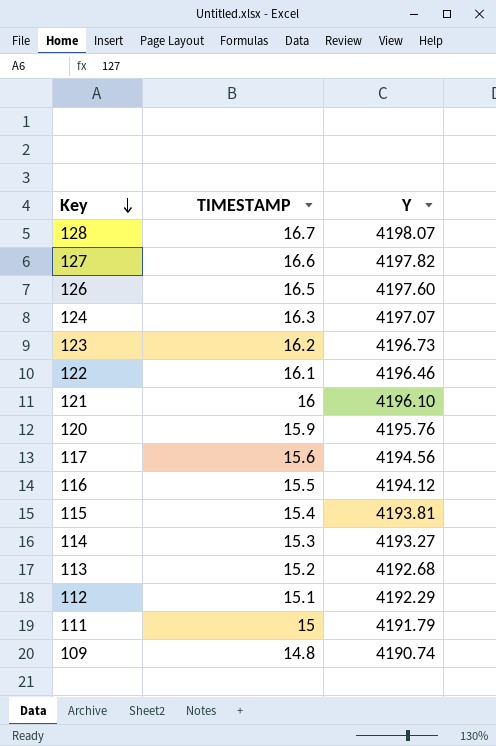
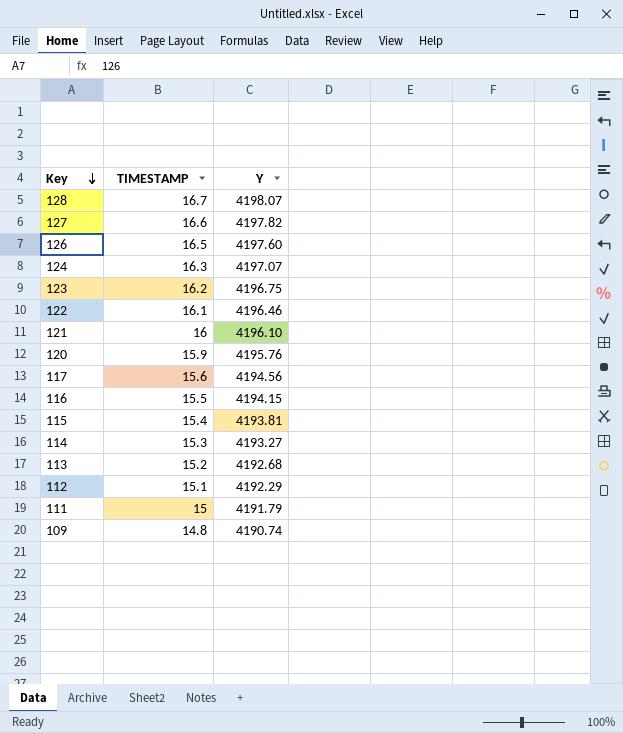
123 | Y: 4196.73 -> 4196.75
116 | Y: 4194.12 -> 4194.15

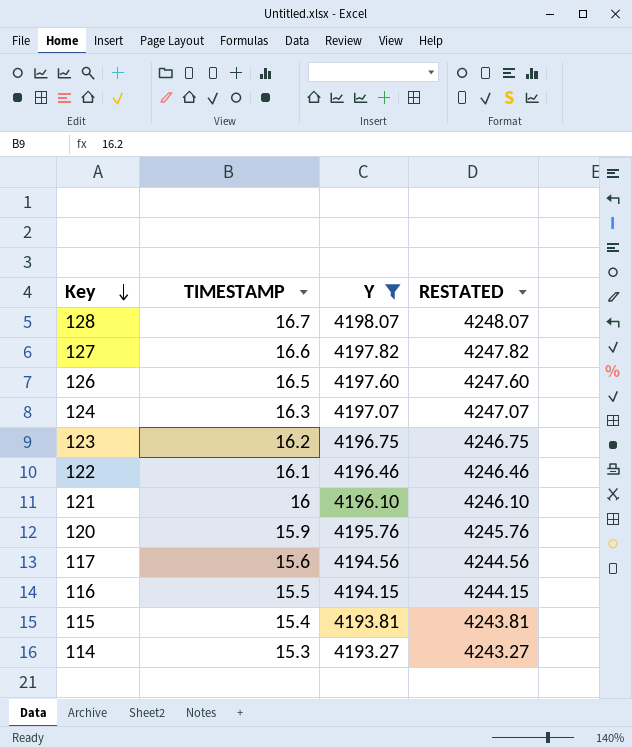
filter: none -> Y >= 4193.27
column RESTATED | formula: none -> [Y] + 50

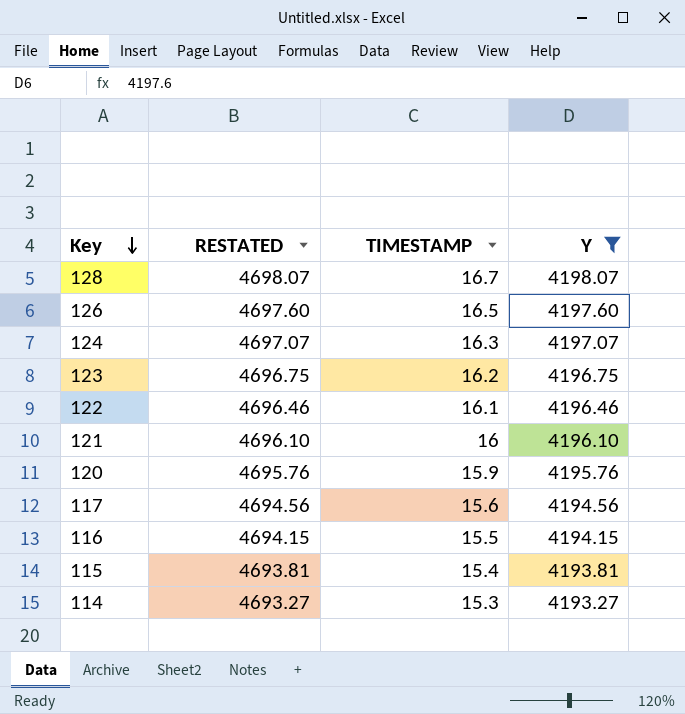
column RESTATED | formula: [Y] + 50 -> [Y] + 500
column RESTATED | position: 4 -> 2
row 127: 16.6 | 4197.82 | 4247.82 -> none

